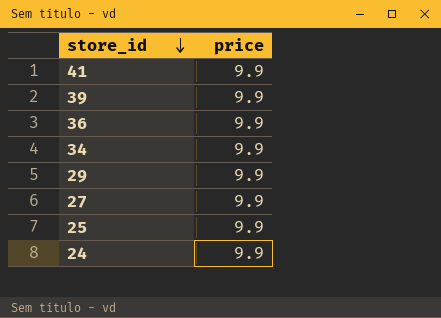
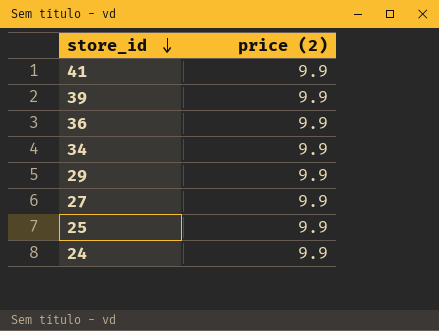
column name: price -> price (2)

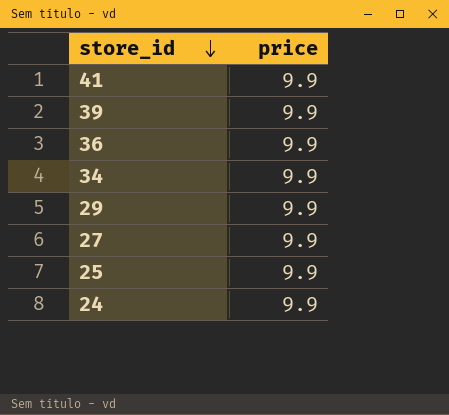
column name: price (2) -> price

